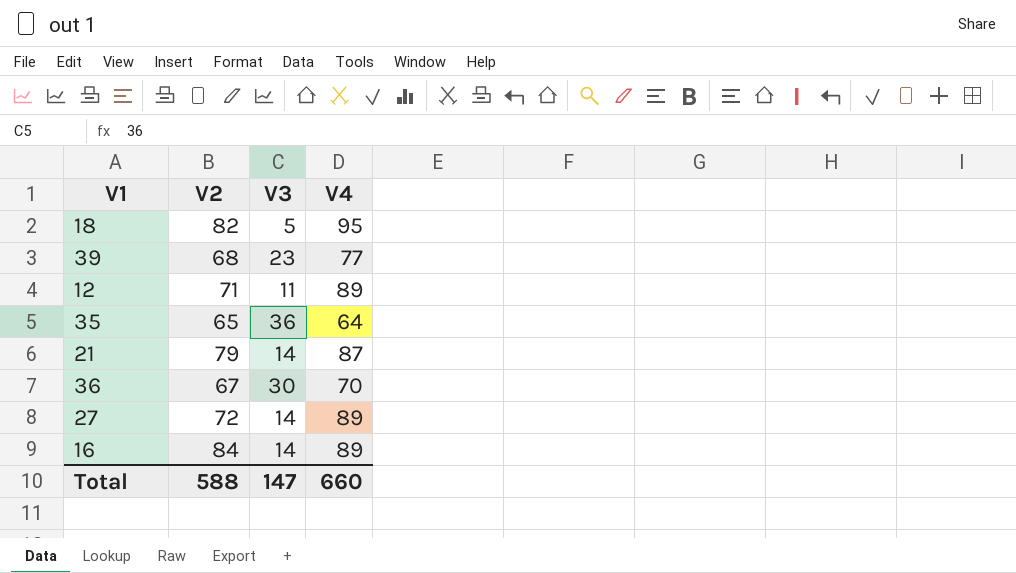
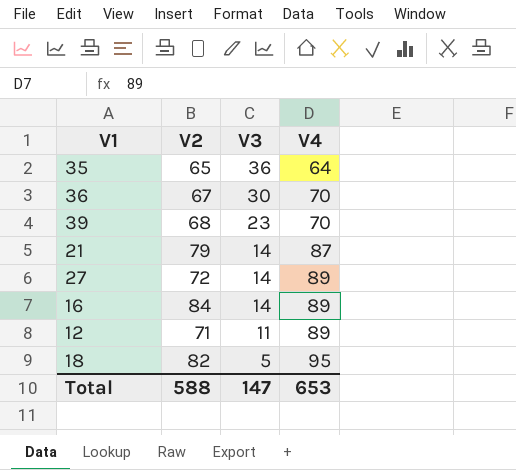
row order: none -> V3 descending
39 | V4: 77 -> 70
Total | V4: 660 -> 653

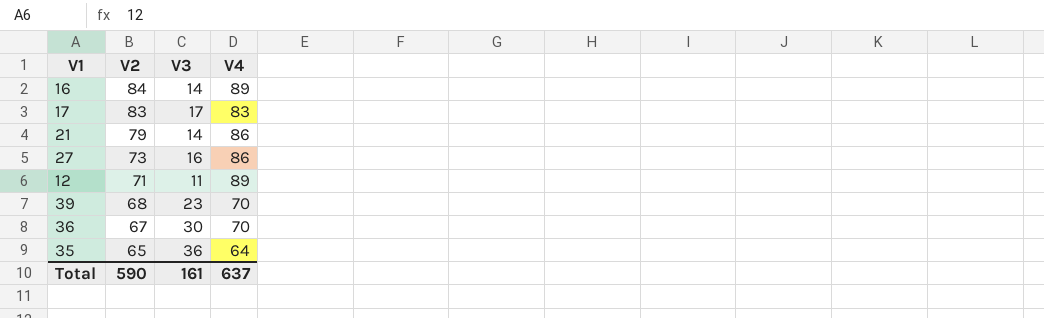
row order: V3 descending -> V2 descending
row 18: 82 | 5 | 95 -> none
row 17: none -> 83 | 17 | 83
21 | V4: 87 -> 86
27 | V2: 72 -> 73
27 | V3: 14 -> 16
27 | V4: 89 -> 86
Total | V2: 588 -> 590
Total | V3: 147 -> 161
Total | V4: 653 -> 637

